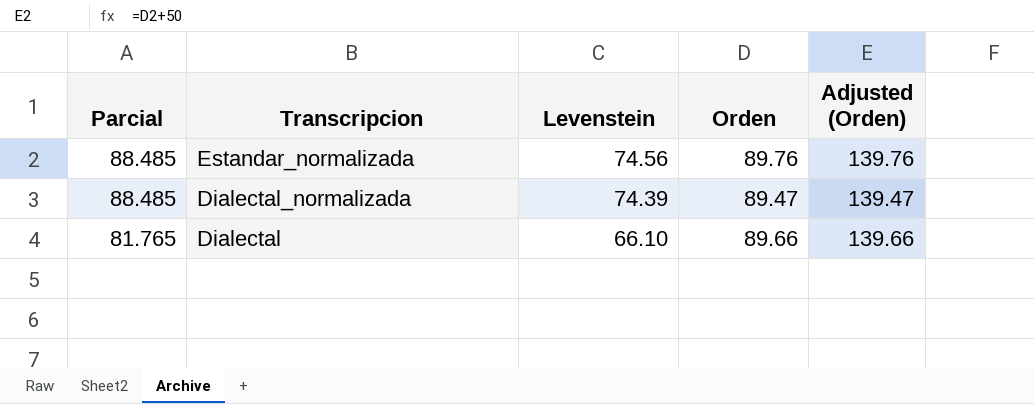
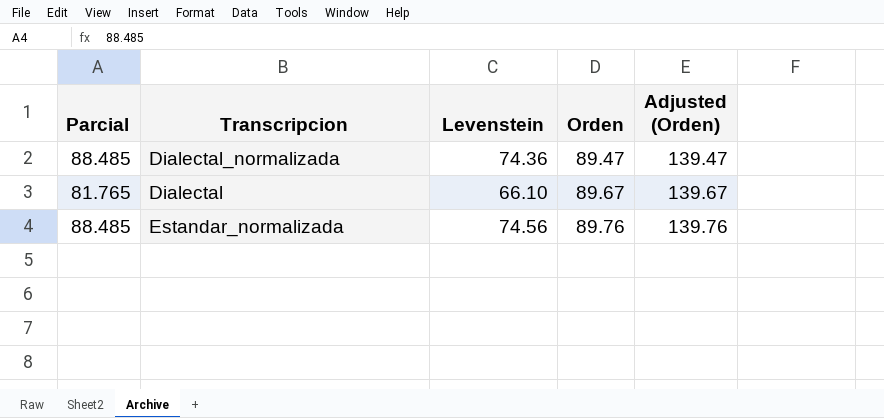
row order: Parcial descending -> Orden ascending
Dialectal_normalizada | Levenstein: 74.39 -> 74.36
Dialectal | Orden: 89.66 -> 89.67
Dialectal | Adjusted (Orden): 139.66 -> 139.67

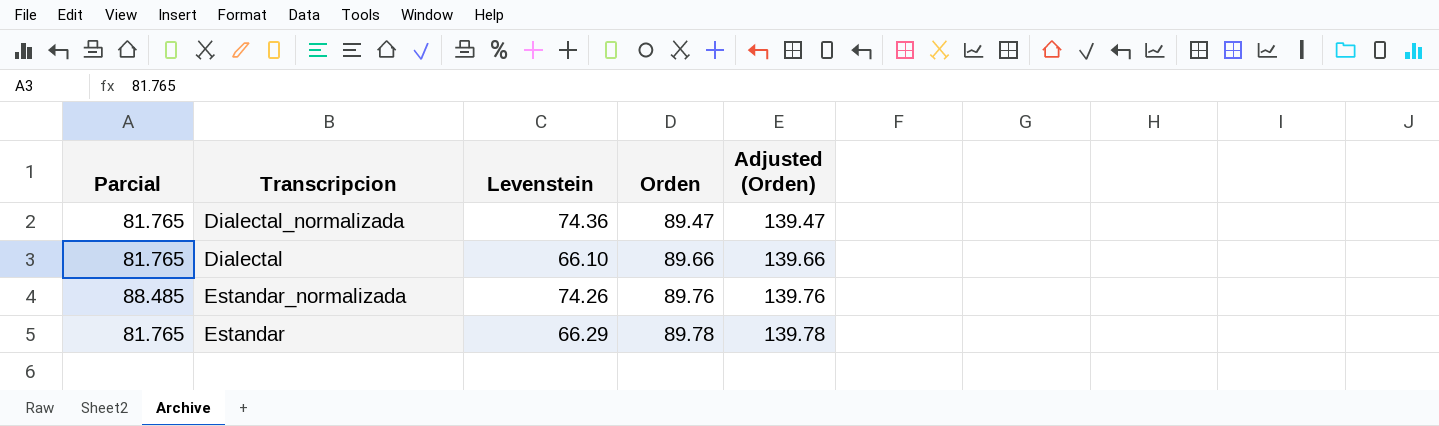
Dialectal_normalizada | Parcial: 88.485 -> 81.765
Dialectal | Orden: 89.67 -> 89.66
Dialectal | Adjusted (Orden): 139.67 -> 139.66
Estandar_normalizada | Levenstein: 74.56 -> 74.26
row Estandar: none -> 81.765 | 66.29 | 89.78 | 139.78

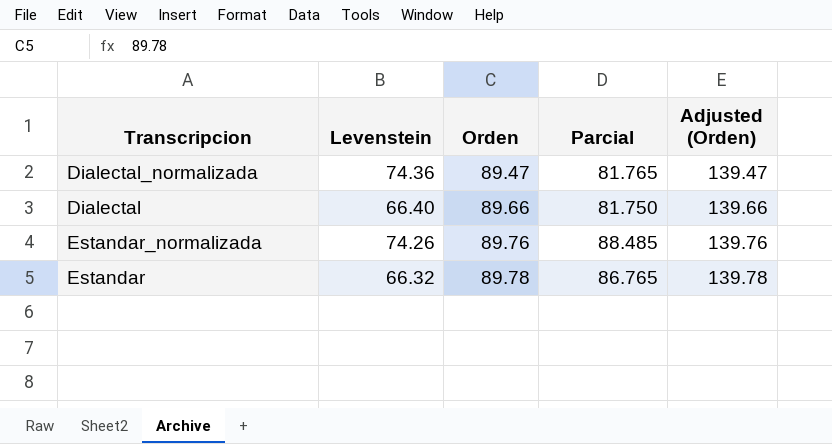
column Parcial | position: 1 -> 4
Dialectal | Levenstein: 66.10 -> 66.40
Dialectal | Parcial: 81.765 -> 81.750
Estandar | Levenstein: 66.29 -> 66.32
Estandar | Parcial: 81.765 -> 86.765

